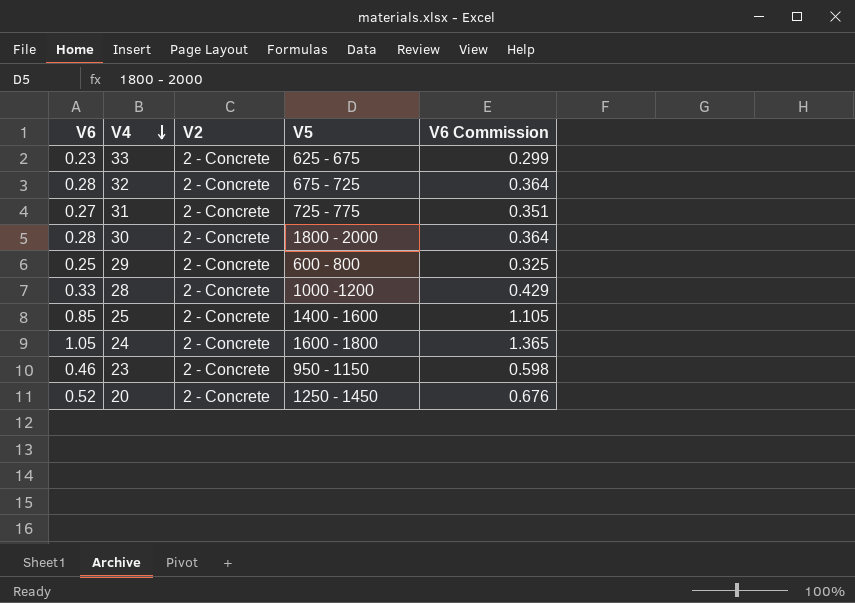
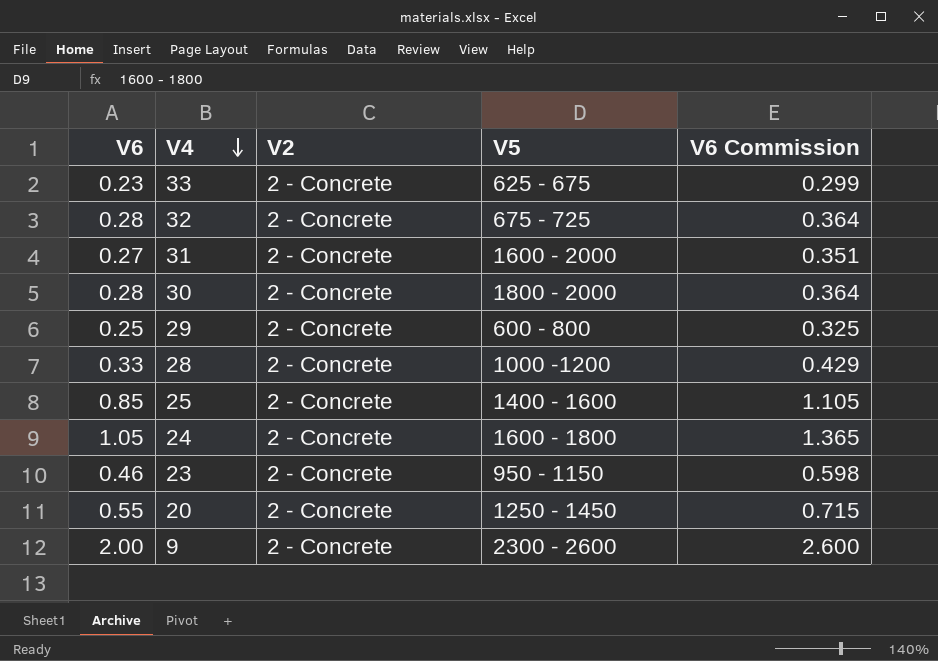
31 | V5: 725 - 775 -> 1600 - 2000
20 | V6: 0.52 -> 0.55
20 | V6 Commission: 0.676 -> 0.715
row 9: none -> 2.00 | 2 - Concrete | 2300 - 2600 | 2.600

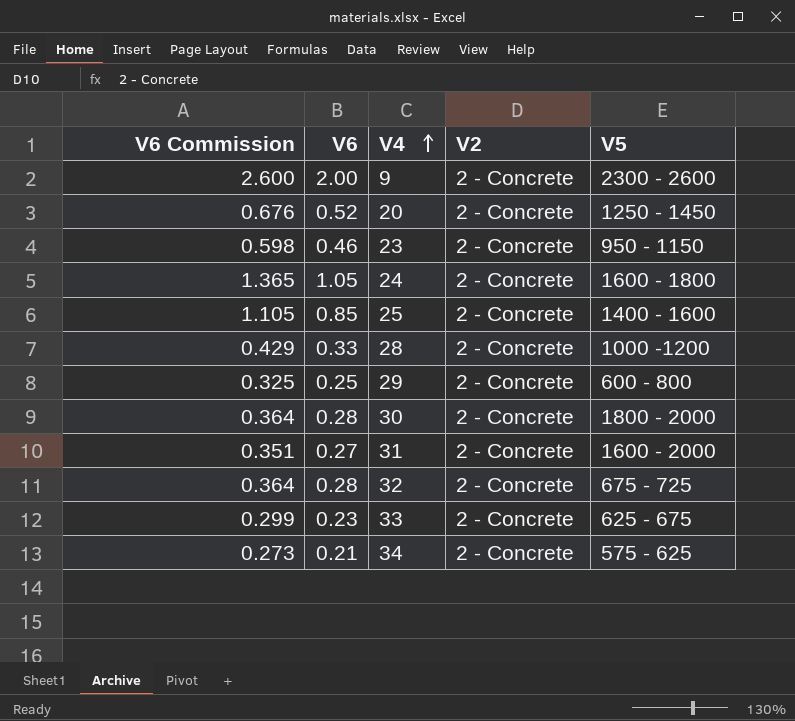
row order: V4 descending -> V4 ascending
column V6 Commission | position: 5 -> 1
20 | V6 Commission: 0.715 -> 0.676
20 | V6: 0.55 -> 0.52
row 34: none -> 0.273 | 0.21 | 2 - Concrete | 575 - 625

